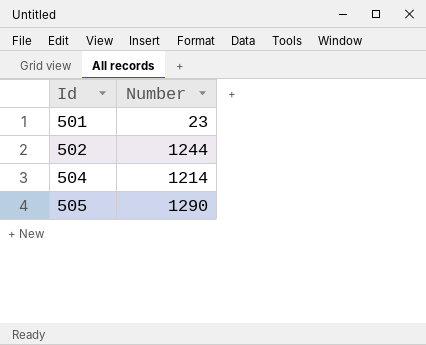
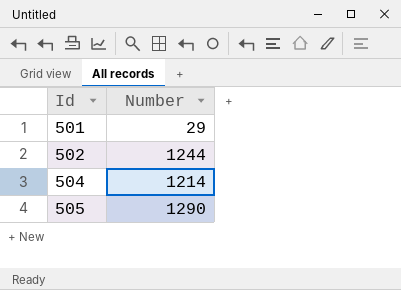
501 | Number: 23 -> 29

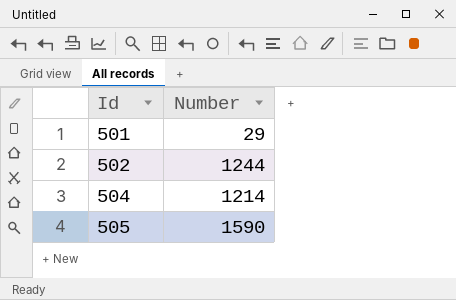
505 | Number: 1290 -> 1590

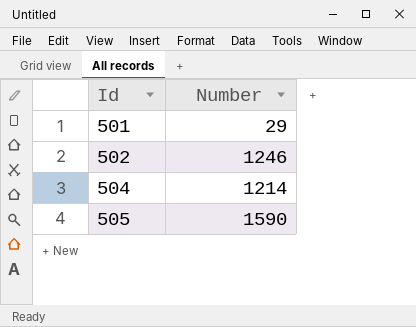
502 | Number: 1244 -> 1246

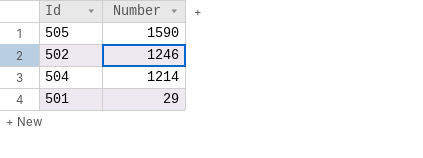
row order: Id ascending -> Number descending

